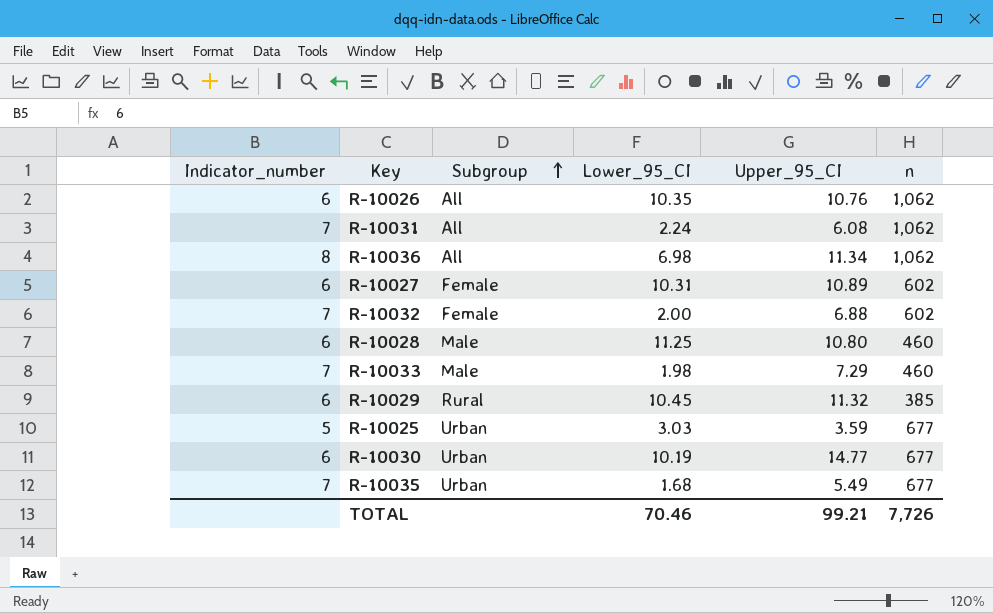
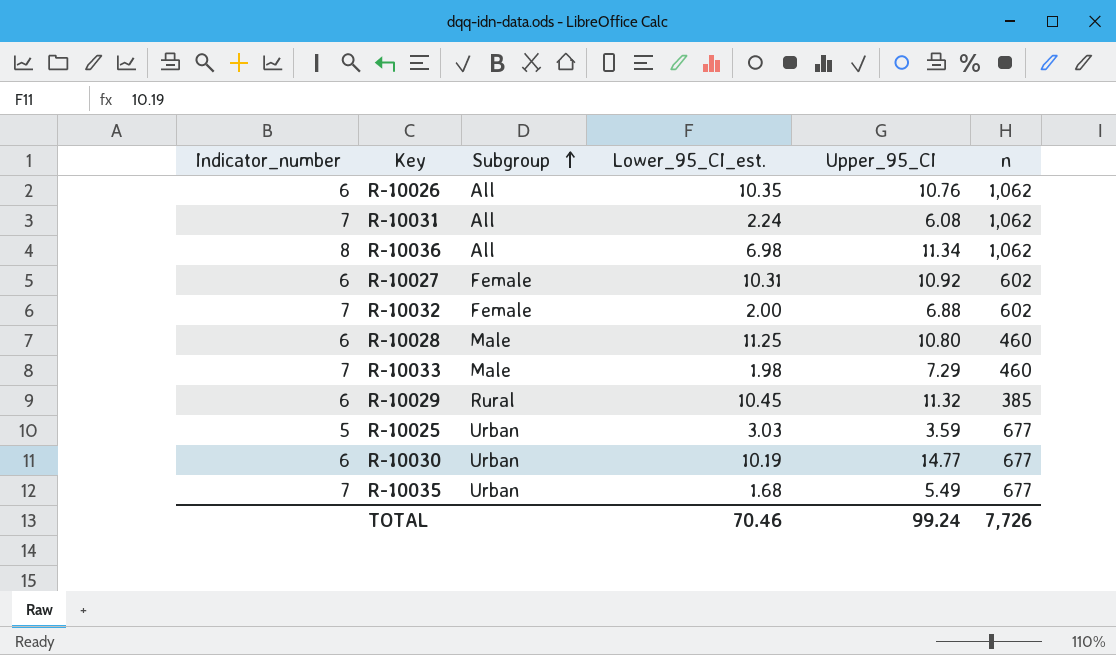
column name: Lower_95_CI -> Lower_95_CI_est.
R-10027 | Upper_95_CI: 10.89 -> 10.92
TOTAL | Upper_95_CI: 99.21 -> 99.24

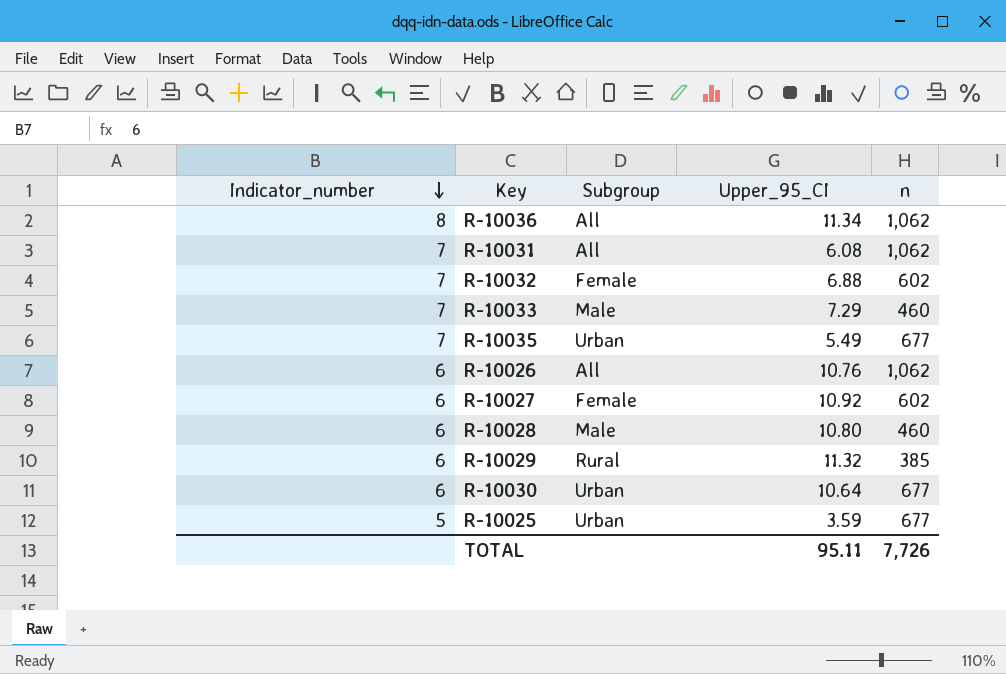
row order: Subgroup ascending -> Indicator_number descending
column Lower_95_CI_est. | position: 4 -> none
R-10030 | Upper_95_CI: 14.77 -> 10.64
TOTAL | Upper_95_CI: 99.24 -> 95.11

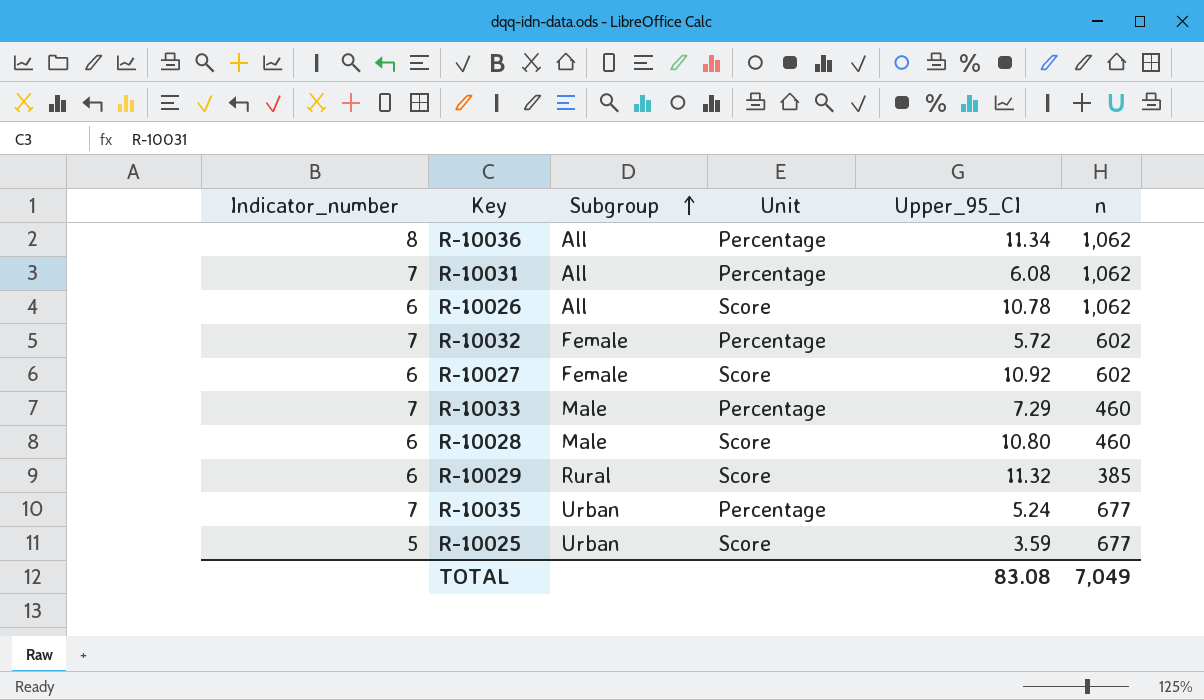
row order: Indicator_number descending -> Subgroup ascending
column Unit | position: none -> 4
row R-10030: 6 | Urban | 10.64 | 677 -> none
R-10026 | Upper_95_CI: 10.76 -> 10.78
R-10032 | Upper_95_CI: 6.88 -> 5.72
R-10035 | Upper_95_CI: 5.49 -> 5.24
TOTAL | Upper_95_CI: 95.11 -> 83.08
TOTAL | n: 7,726 -> 7,049

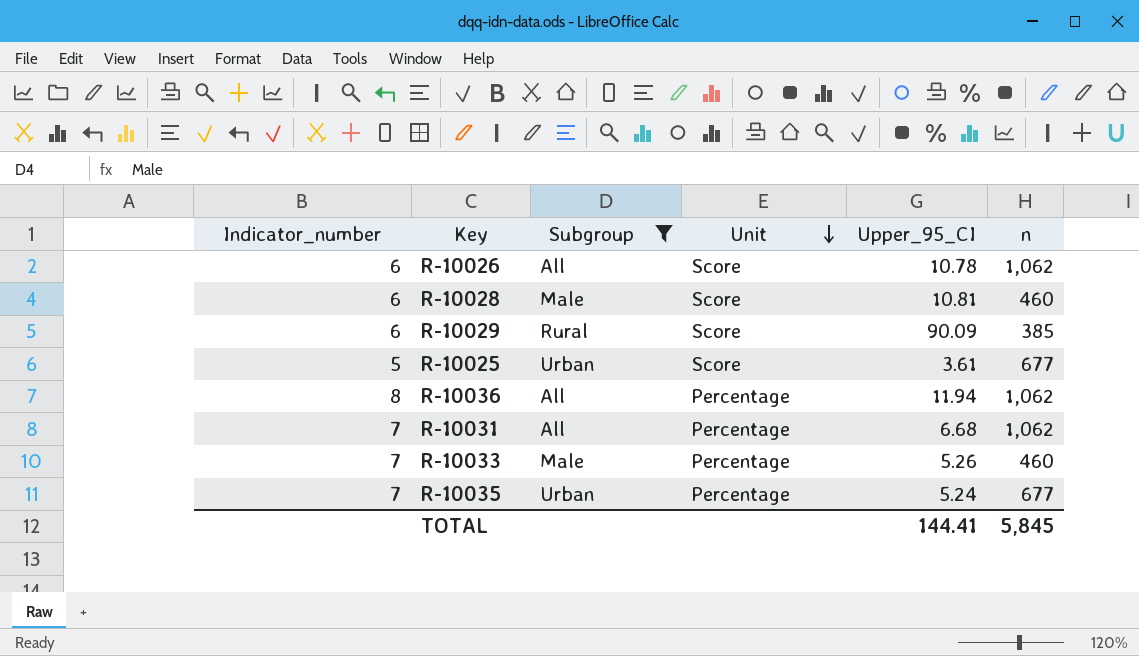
filter: none -> Subgroup != Female
row order: Subgroup ascending -> Unit descending
R-10028 | Upper_95_CI: 10.80 -> 10.81
R-10029 | Upper_95_CI: 11.32 -> 90.09
R-10025 | Upper_95_CI: 3.59 -> 3.61
R-10036 | Upper_95_CI: 11.34 -> 11.94
R-10031 | Upper_95_CI: 6.08 -> 6.68
R-10033 | Upper_95_CI: 7.29 -> 5.26
TOTAL | Upper_95_CI: 83.08 -> 144.41
TOTAL | n: 7,049 -> 5,845

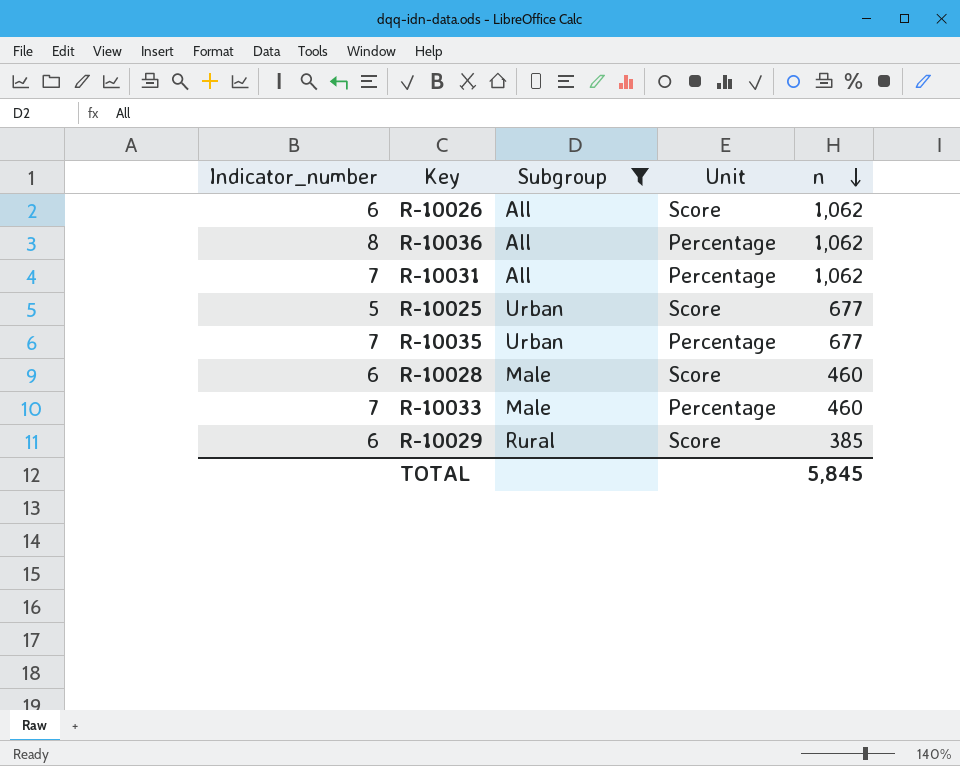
row order: Unit descending -> n descending
column Upper_95_CI | position: 5 -> none

